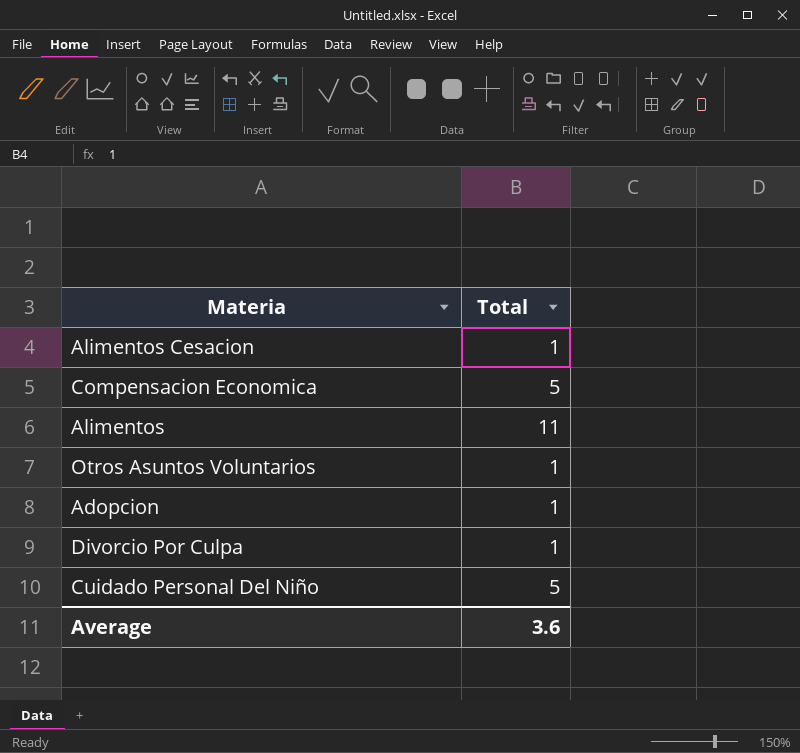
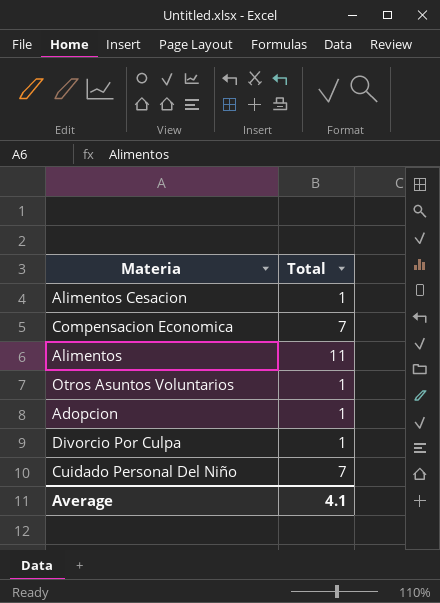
Compensacion Economica | Total: 5 -> 7
Cuidado Personal Del Niño | Total: 5 -> 7
Average | Total: 3.6 -> 4.1

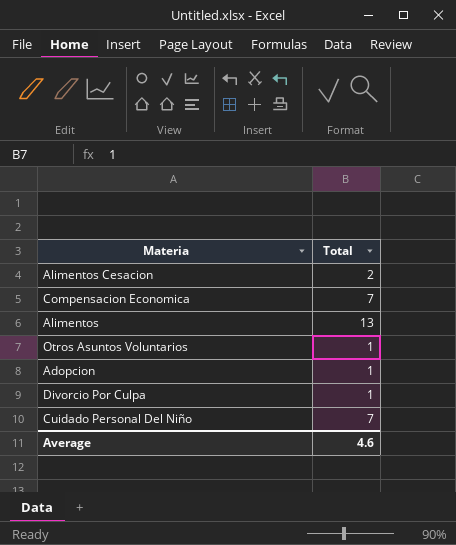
Alimentos Cesacion | Total: 1 -> 2
Alimentos | Total: 11 -> 13
Average | Total: 4.1 -> 4.6

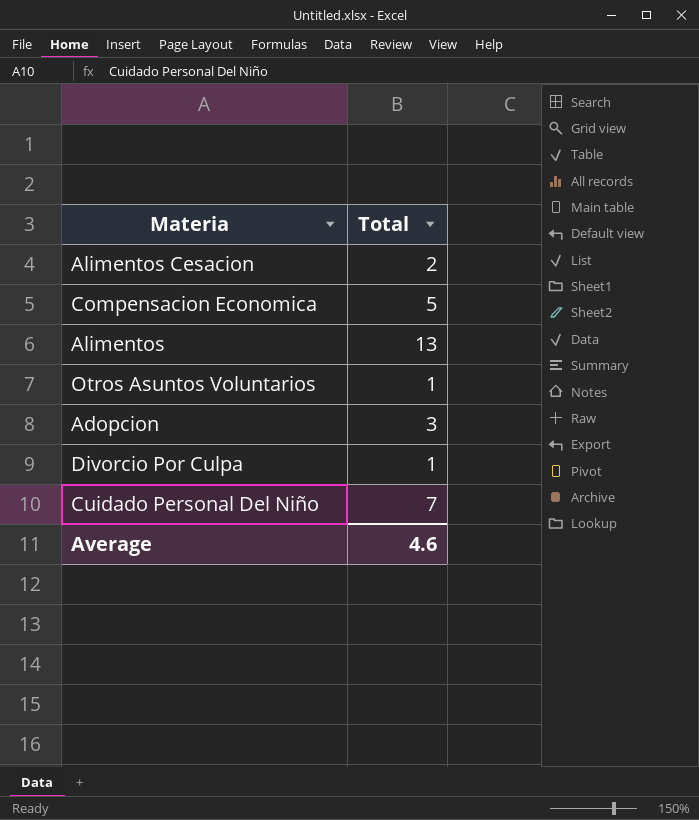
Compensacion Economica | Total: 7 -> 5
Adopcion | Total: 1 -> 3

